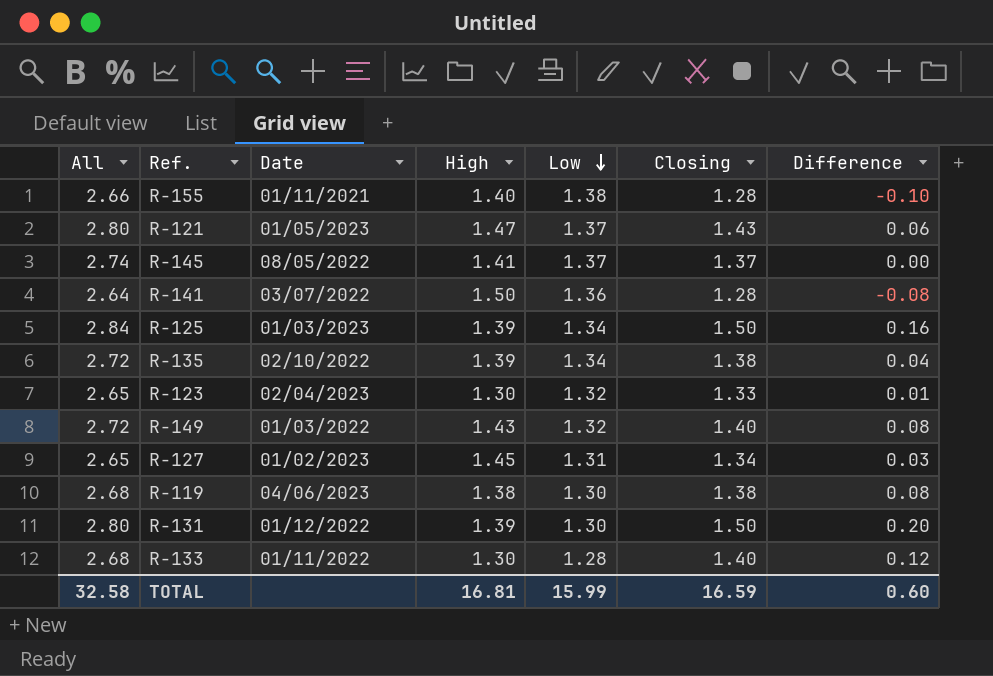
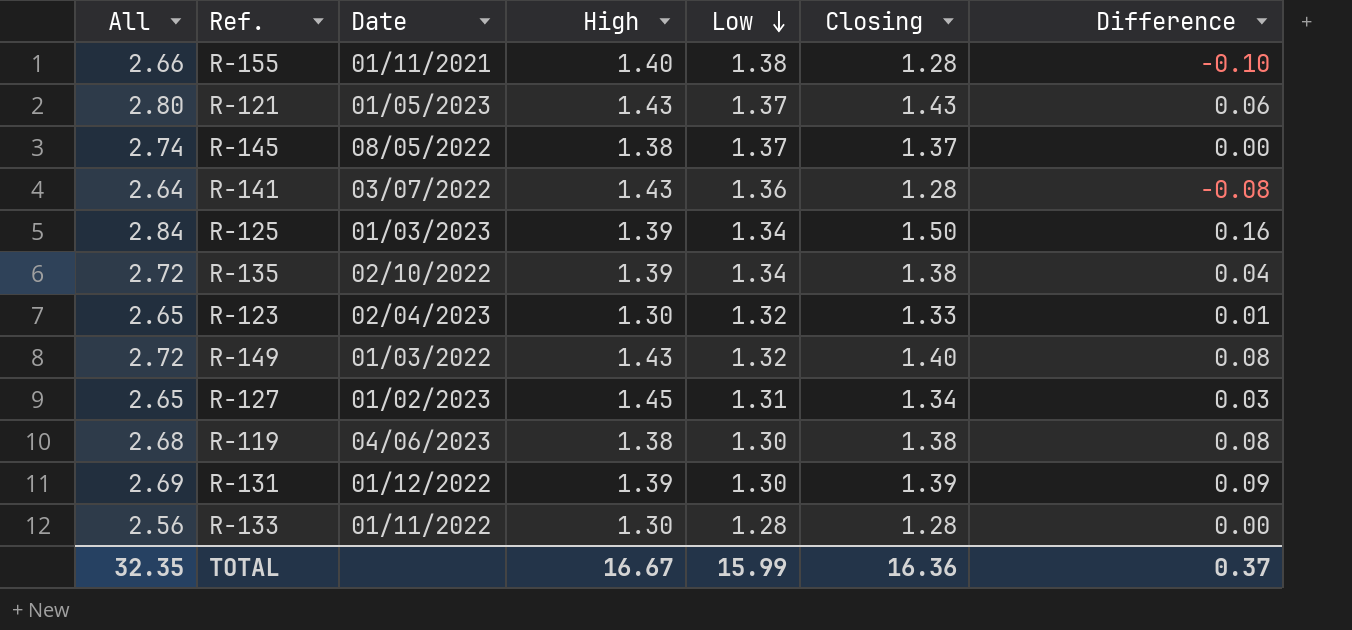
R-121 | High: 1.47 -> 1.43
R-145 | High: 1.41 -> 1.38
R-141 | High: 1.50 -> 1.43
R-131 | All: 2.80 -> 2.69
R-131 | Closing: 1.50 -> 1.39
R-131 | Difference: 0.20 -> 0.09
R-133 | All: 2.68 -> 2.56
R-133 | Closing: 1.40 -> 1.28
R-133 | Difference: 0.12 -> 0.00
TOTAL | All: 32.58 -> 32.35
TOTAL | High: 16.81 -> 16.67
TOTAL | Closing: 16.59 -> 16.36
TOTAL | Difference: 0.60 -> 0.37

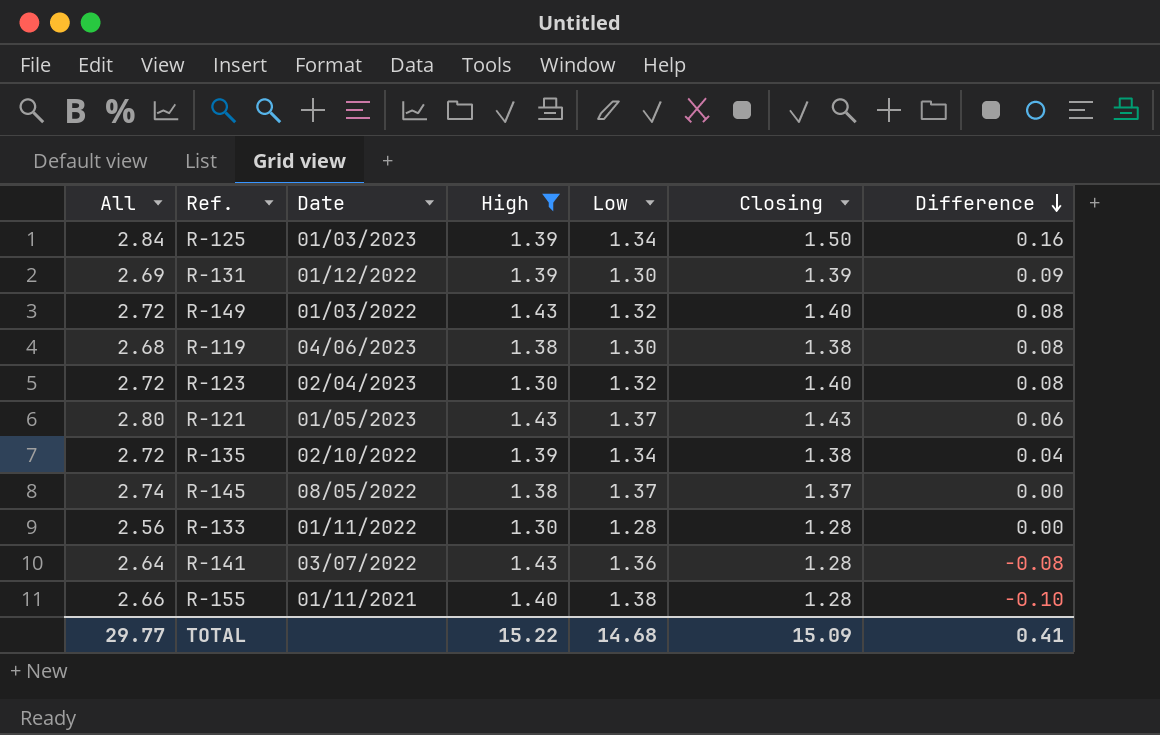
filter: none -> High != 1.45
row order: Low descending -> Difference descending
R-123 | All: 2.65 -> 2.72
R-123 | Closing: 1.33 -> 1.40
R-123 | Difference: 0.01 -> 0.08
TOTAL | All: 32.35 -> 29.77
TOTAL | High: 16.67 -> 15.22
TOTAL | Low: 15.99 -> 14.68
TOTAL | Closing: 16.36 -> 15.09
TOTAL | Difference: 0.37 -> 0.41

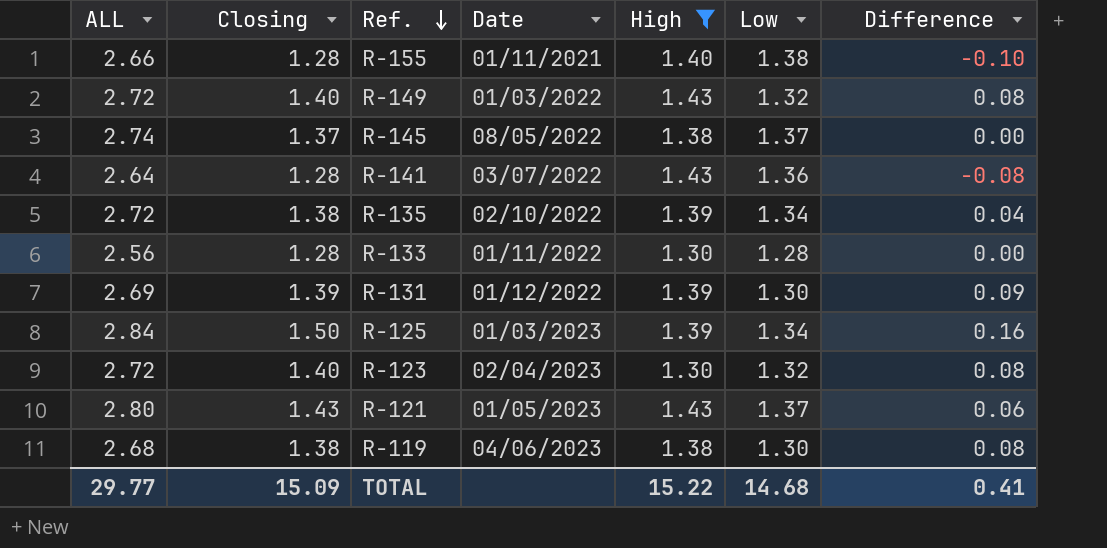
row order: Difference descending -> Ref. descending
column name: All -> ALL
column Closing | position: 6 -> 2

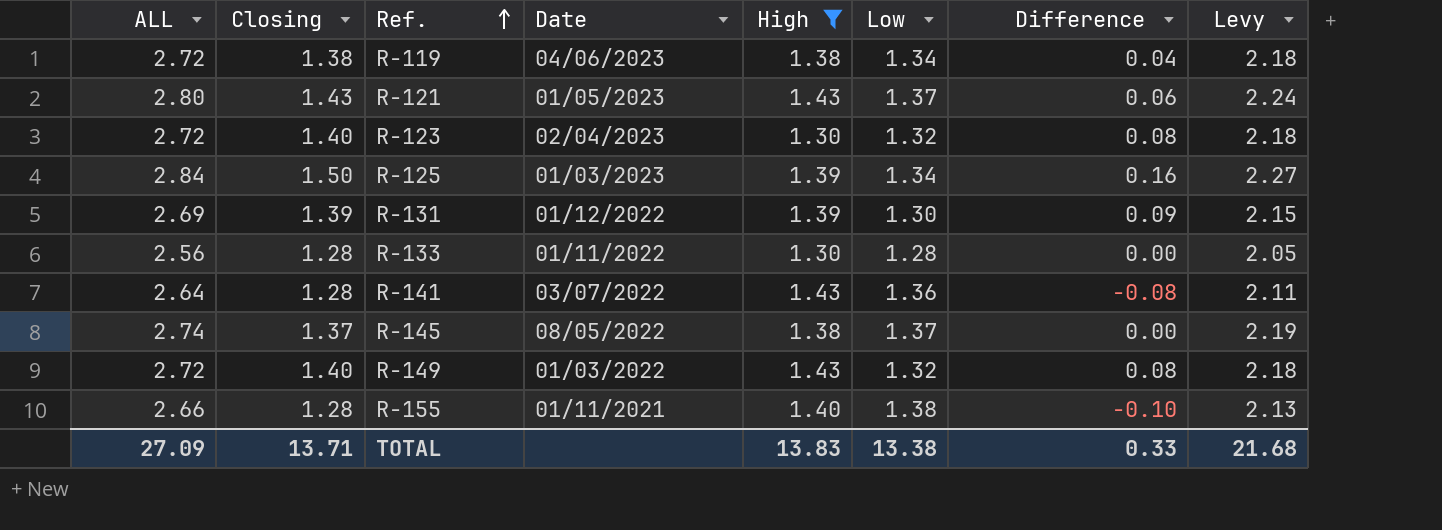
row order: Ref. descending -> Ref. ascending
column Levy | formula: none -> [ALL] * 0.8
row R-135: 2.72 | 1.38 | 02/10/2022 | 1.39 | 1.34 | 0.04 -> none
R-119 | ALL: 2.68 -> 2.72
R-119 | Low: 1.30 -> 1.34
R-119 | Difference: 0.08 -> 0.04
TOTAL | ALL: 29.77 -> 27.09
TOTAL | Closing: 15.09 -> 13.71
TOTAL | High: 15.22 -> 13.83
TOTAL | Low: 14.68 -> 13.38
TOTAL | Difference: 0.41 -> 0.33

